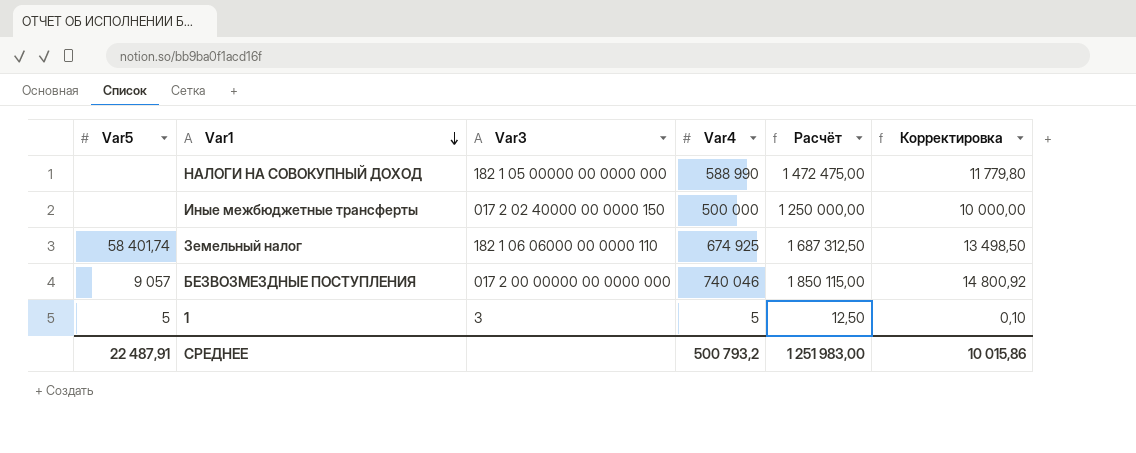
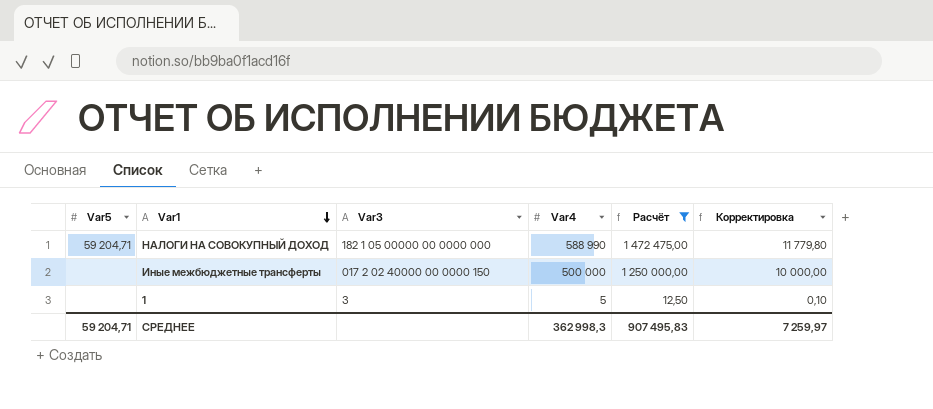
filter: none -> Расчёт <= 1 472 475,00
НАЛОГИ НА СОВОКУПНЫЙ ДОХОД | Var5: none -> 59 204,71
1 | Var5: 5 -> none
СРЕДНЕЕ | Var5: 22 487,91 -> 59 204,71
СРЕДНЕЕ | Var4: 500 793,2 -> 362 998,3
СРЕДНЕЕ | Расчёт: 1 251 983,00 -> 907 495,83
СРЕДНЕЕ | Корректировка: 10 015,86 -> 7 259,97

